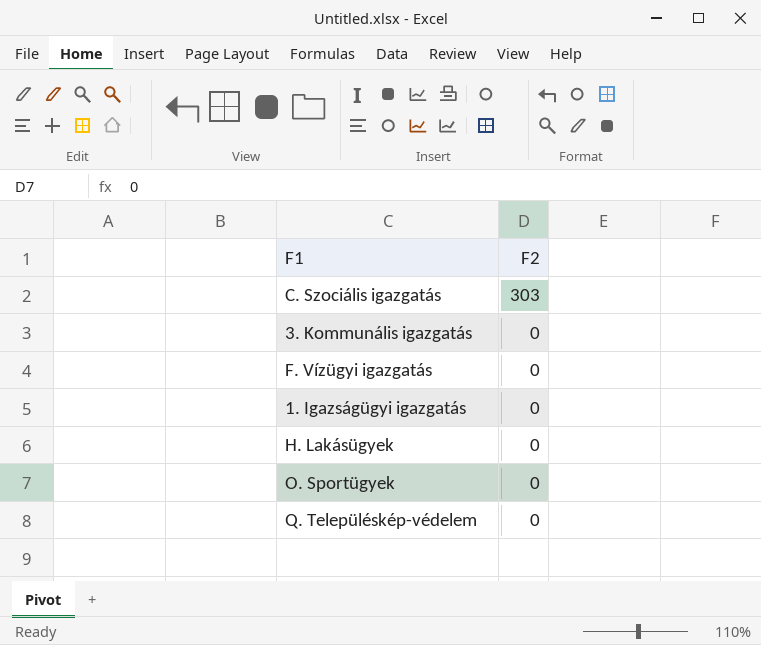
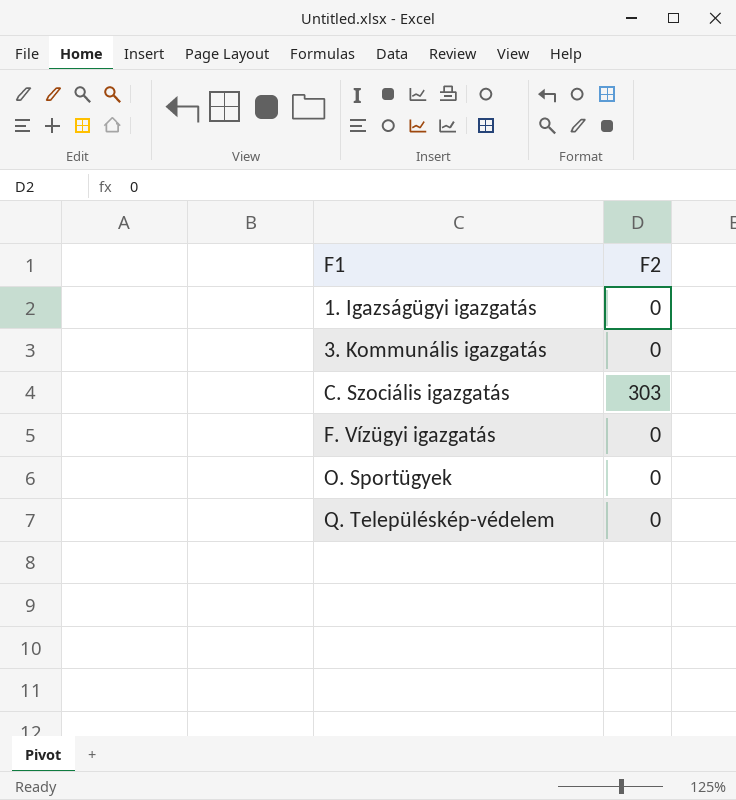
row order: F2 descending -> F1 ascending
row H. Lakásügyek: 0 -> none

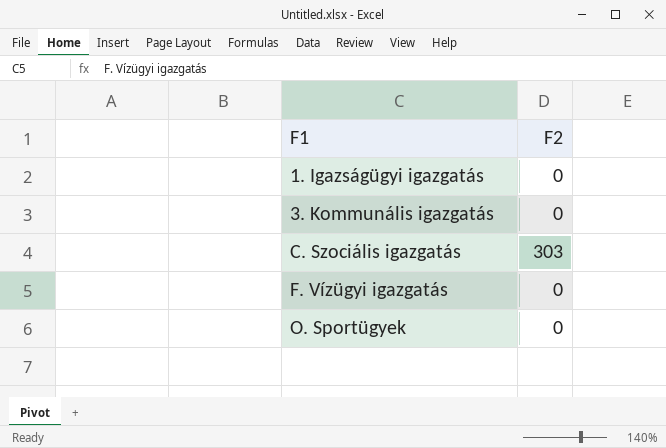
row Q. Településkép-védelem: 0 -> none

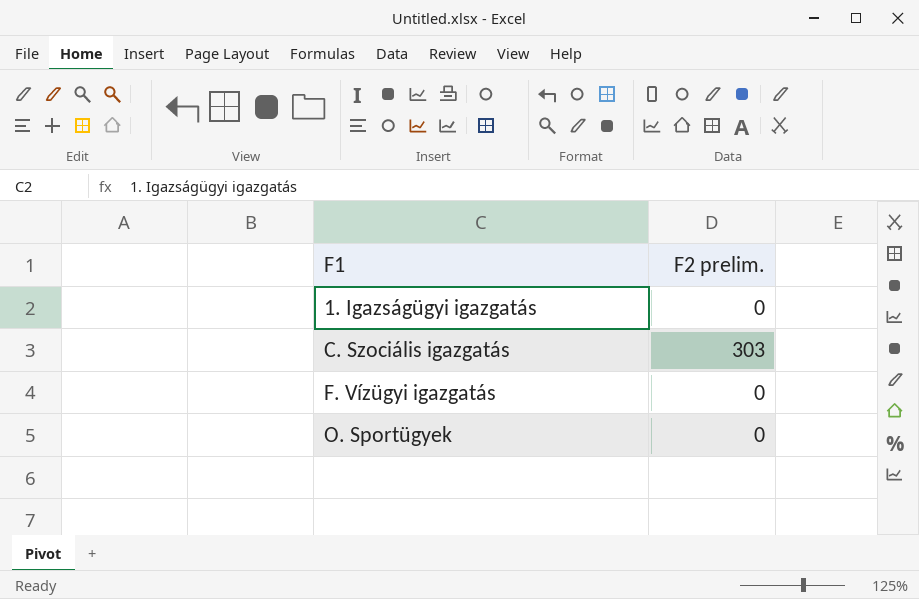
column name: F2 -> F2 prelim.
row 3. Kommunális igazgatás: 0 -> none

